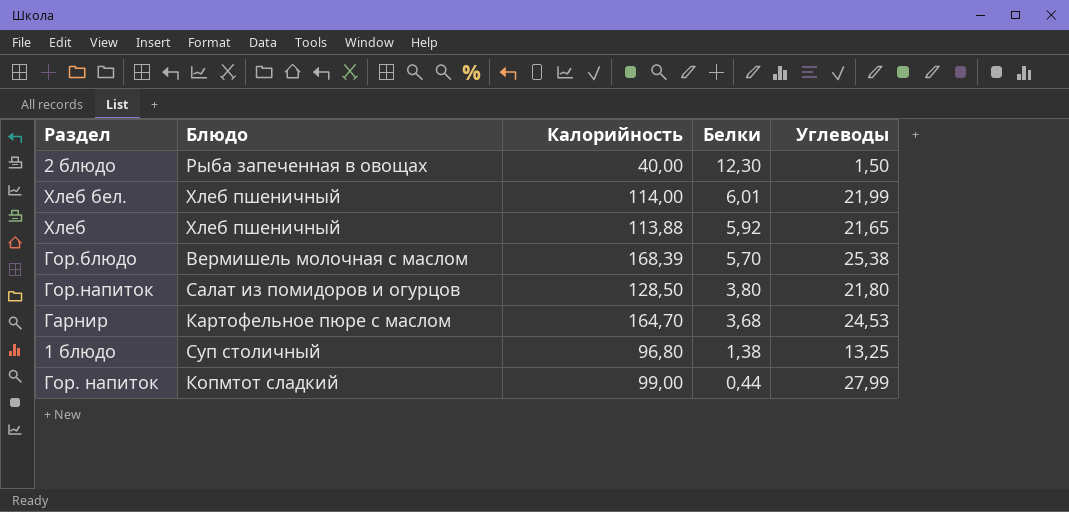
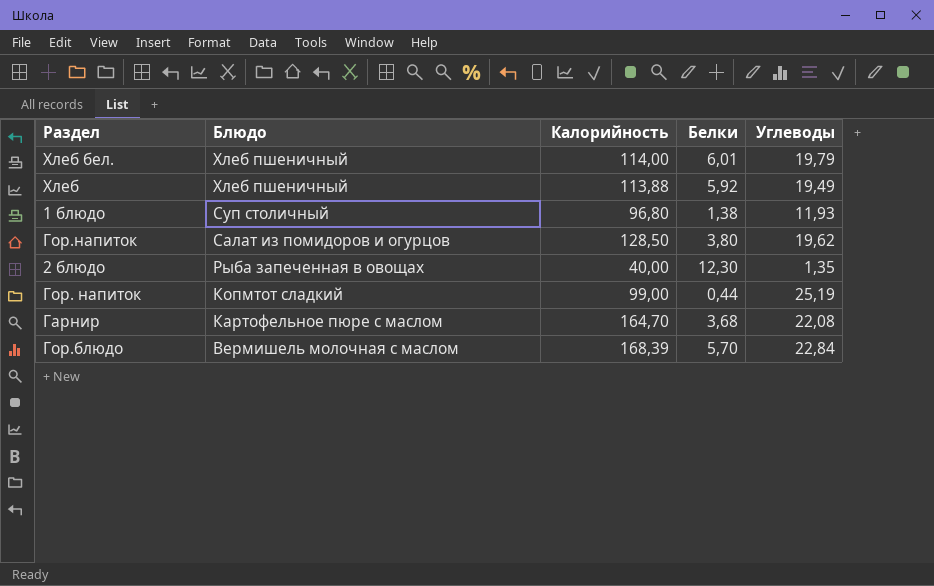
row order: Белки descending -> Блюдо descending
Хлеб бел. | Углеводы: 21,99 -> 19,79
Хлеб | Углеводы: 21,65 -> 19,49
1 блюдо | Углеводы: 13,25 -> 11,93
Гор.напиток | Углеводы: 21,80 -> 19,62
2 блюдо | Углеводы: 1,50 -> 1,35
Гор. напиток | Углеводы: 27,99 -> 25,19
Гарнир | Углеводы: 24,53 -> 22,08
Гор.блюдо | Углеводы: 25,38 -> 22,84

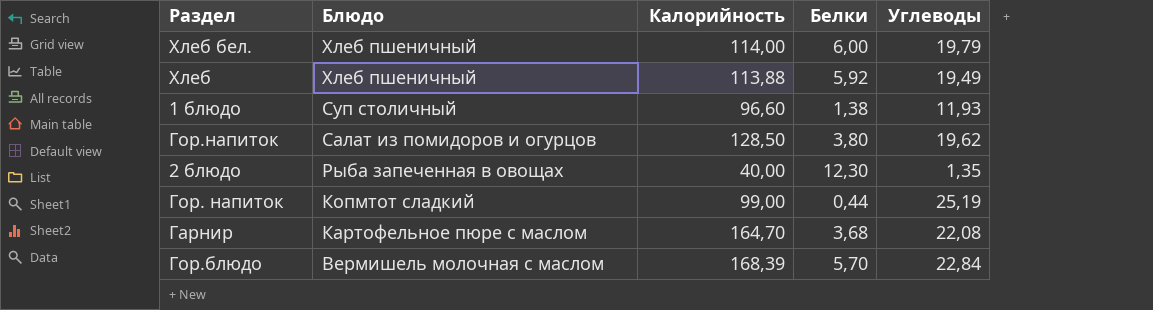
Хлеб бел. | Белки: 6,01 -> 6,00
1 блюдо | Калорийность: 96,80 -> 96,60

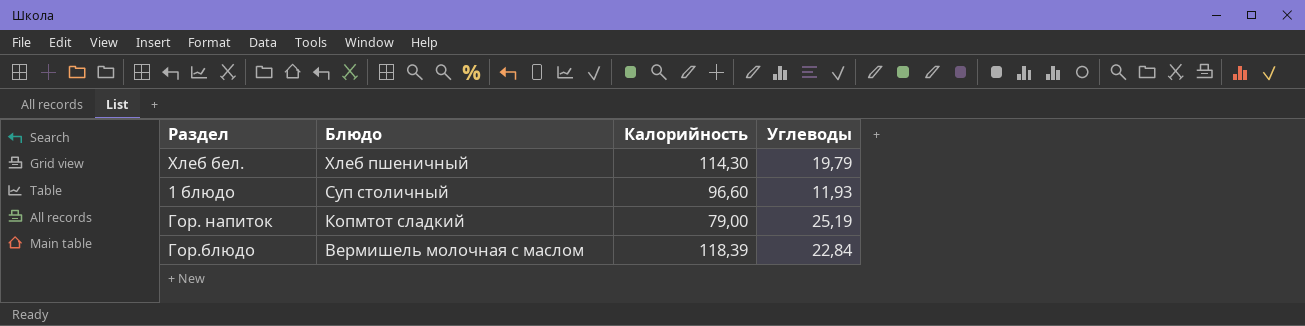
column Белки | position: 4 -> none
row Хлеб: Хлеб пшеничный | 113,88 | 5,92 | 19,49 -> none
row Гор.напиток: Салат из помидоров и огурцов | 128,50 | 3,80 | 19,62 -> none
row 2 блюдо: Рыба запеченная в овощах | 40,00 | 12,30 | 1,35 -> none
row Гарнир: Картофельное пюре с маслом | 164,70 | 3,68 | 22,08 -> none
Хлеб бел. | Калорийность: 114,00 -> 114,30
Гор. напиток | Калорийность: 99,00 -> 79,00
Гор.блюдо | Калорийность: 168,39 -> 118,39

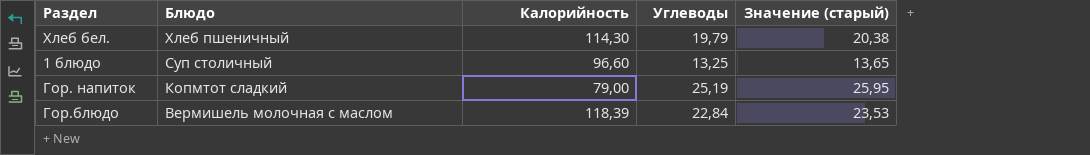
column Значение (старый) | formula: none -> [Углеводы] * 1,03
1 блюдо | Углеводы: 11,93 -> 13,25

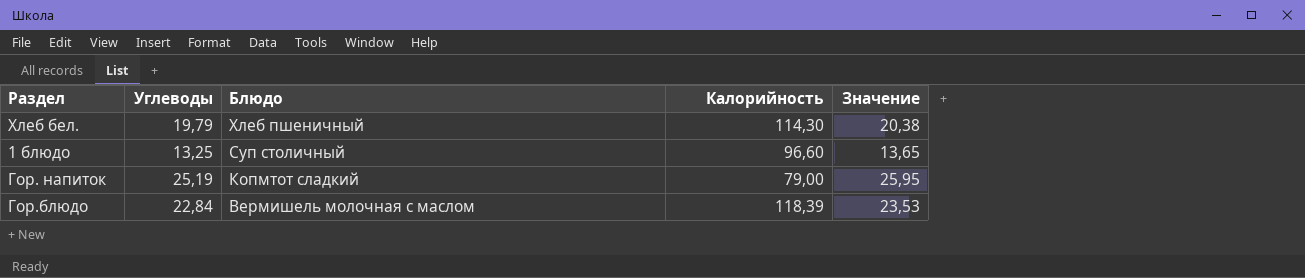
column Углеводы | position: 4 -> 2
column name: Значение (старый) -> Значение

